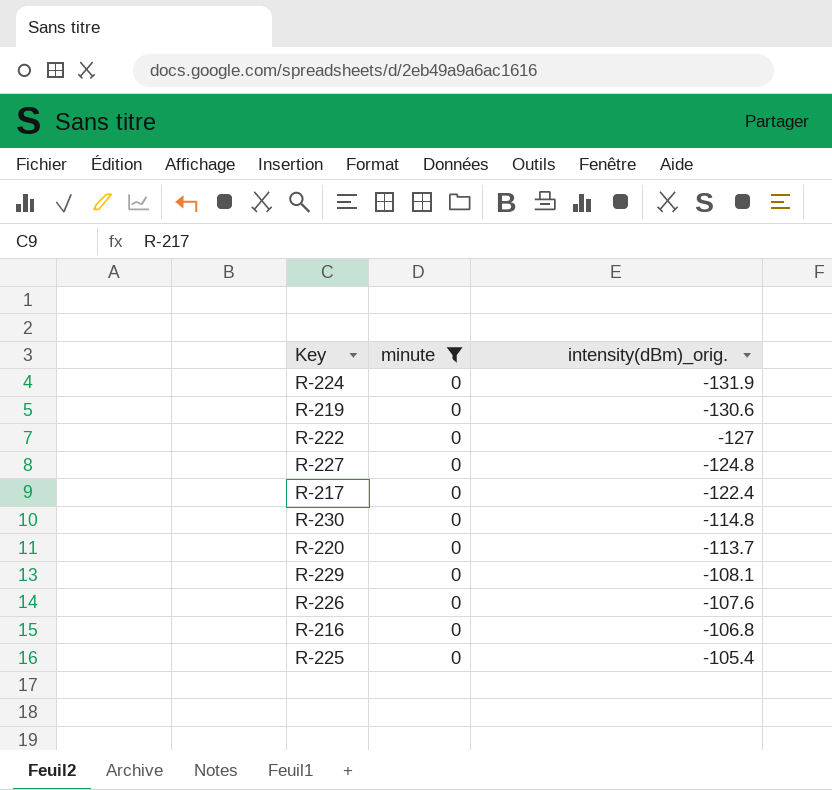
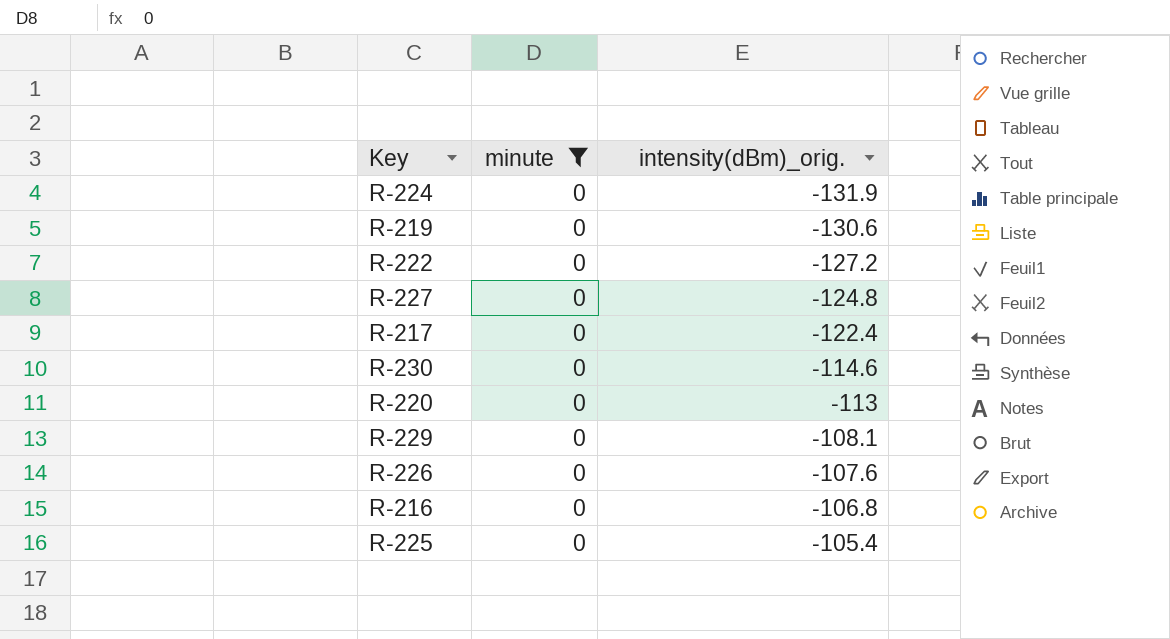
R-222 | intensity(dBm)_orig.: -127 -> -127.2
R-230 | intensity(dBm)_orig.: -114.8 -> -114.6
R-220 | intensity(dBm)_orig.: -113.7 -> -113

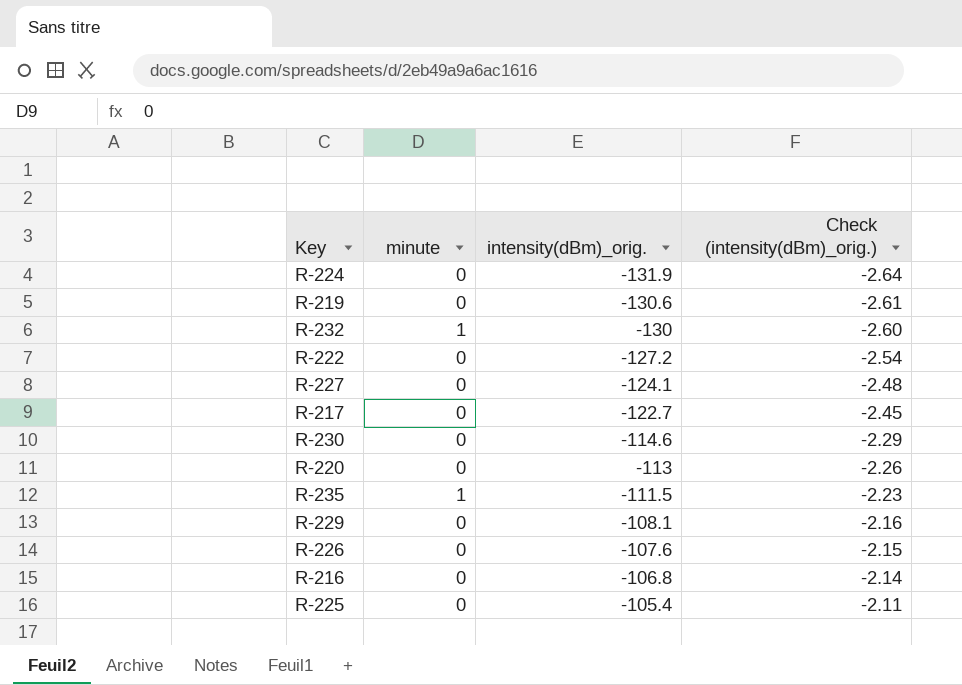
filter: minute = 0 -> none
column Check (intensity(dBm)_orig.) | formula: none -> [intensity(dBm)_orig.] * 0.02
R-227 | intensity(dBm)_orig.: -124.8 -> -124.1
R-217 | intensity(dBm)_orig.: -122.4 -> -122.7

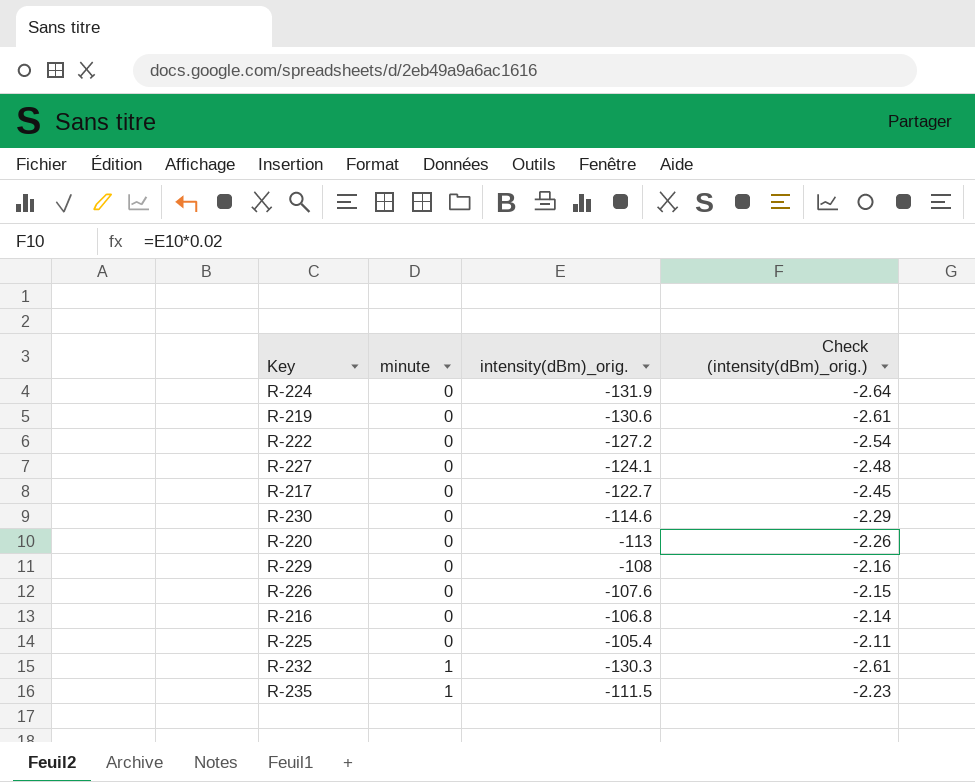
row order: intensity(dBm)_orig. ascending -> minute ascending
R-229 | intensity(dBm)_orig.: -108.1 -> -108
R-232 | intensity(dBm)_orig.: -130 -> -130.3
R-232 | Check (intensity(dBm)_orig.): -2.60 -> -2.61

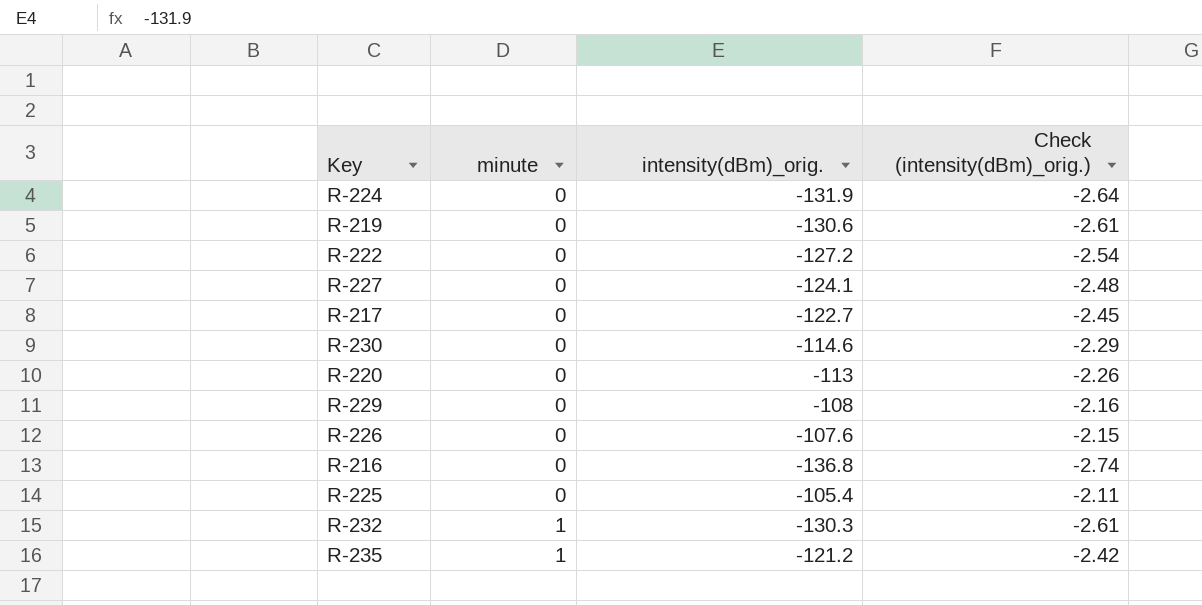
R-216 | intensity(dBm)_orig.: -106.8 -> -136.8
R-216 | Check (intensity(dBm)_orig.): -2.14 -> -2.74
R-235 | intensity(dBm)_orig.: -111.5 -> -121.2
R-235 | Check (intensity(dBm)_orig.): -2.23 -> -2.42

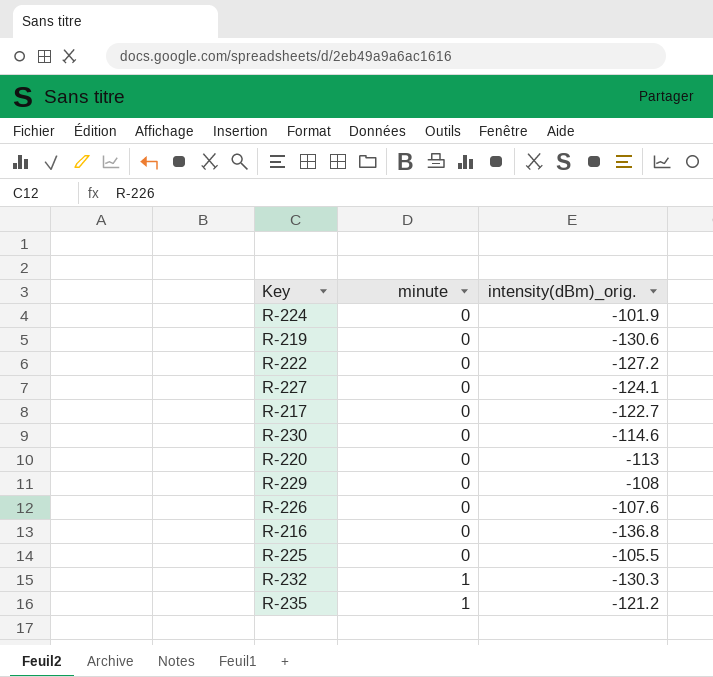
column Check (intensity(dBm)_orig.) | formula: [intensity(dBm)_orig.] * 0.02 -> none
R-224 | intensity(dBm)_orig.: -131.9 -> -101.9
R-225 | intensity(dBm)_orig.: -105.4 -> -105.5

